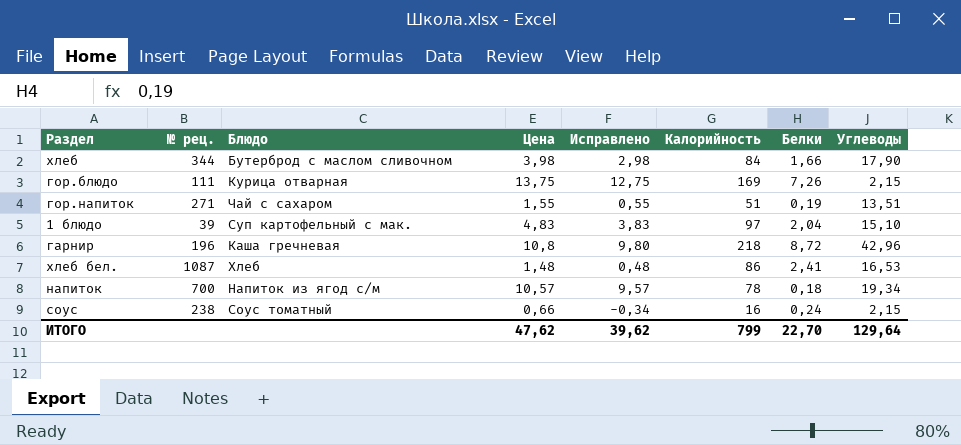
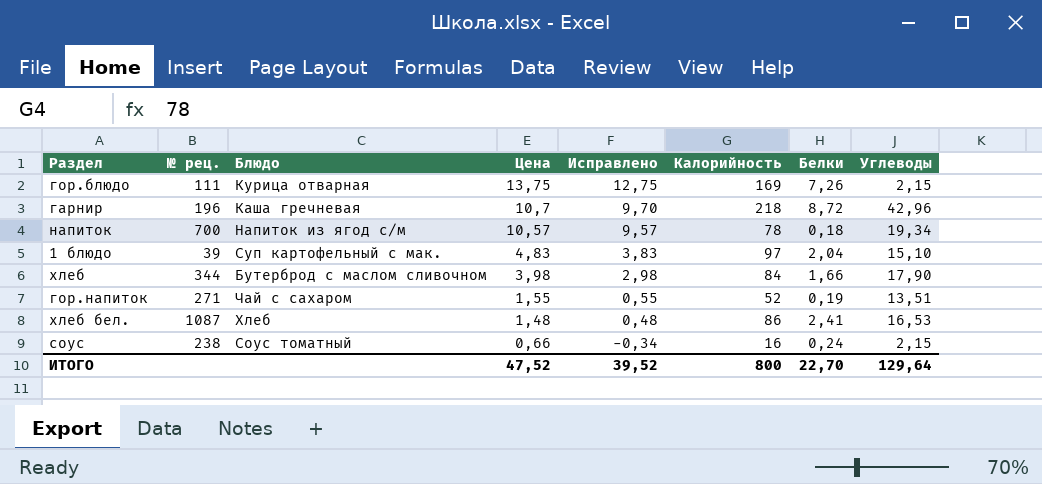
row order: none -> Цена descending
гарнир | Цена: 10,8 -> 10,7
гарнир | Исправлено: 9,80 -> 9,70
гор.напиток | Калорийность: 51 -> 52
ИТОГО | Цена: 47,62 -> 47,52
ИТОГО | Исправлено: 39,62 -> 39,52
ИТОГО | Калорийность: 799 -> 800

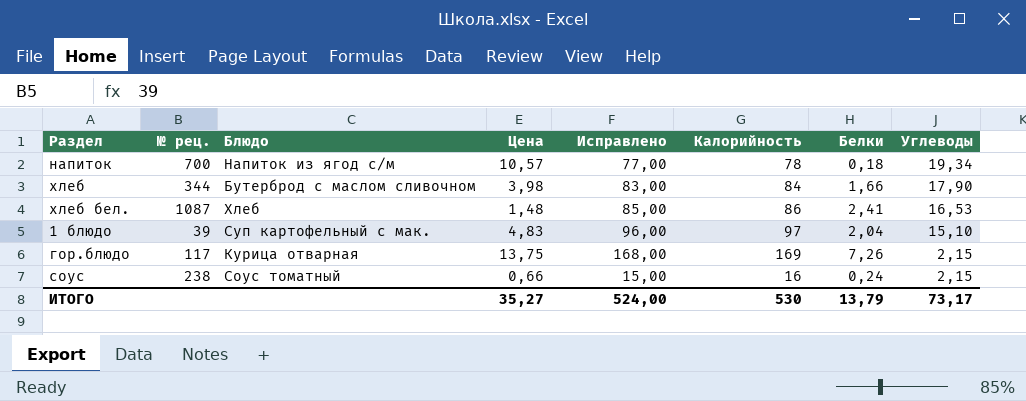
row order: Цена descending -> Углеводы descending
column Исправлено | formula: [Цена] - 1 -> [Калорийность] - 1
row гарнир: 196 | Каша гречневая | 10,7 | 9,70 | 218 | 8,72 | 42,96 -> none
row гор.напиток: 271 | Чай с сахаром | 1,55 | 0,55 | 52 | 0,19 | 13,51 -> none
гор.блюдо | № рец.: 111 -> 117
ИТОГО | Цена: 47,52 -> 35,27
ИТОГО | Исправлено: 39,52 -> 524,00
ИТОГО | Калорийность: 800 -> 530
ИТОГО | Белки: 22,70 -> 13,79
ИТОГО | Углеводы: 129,64 -> 73,17

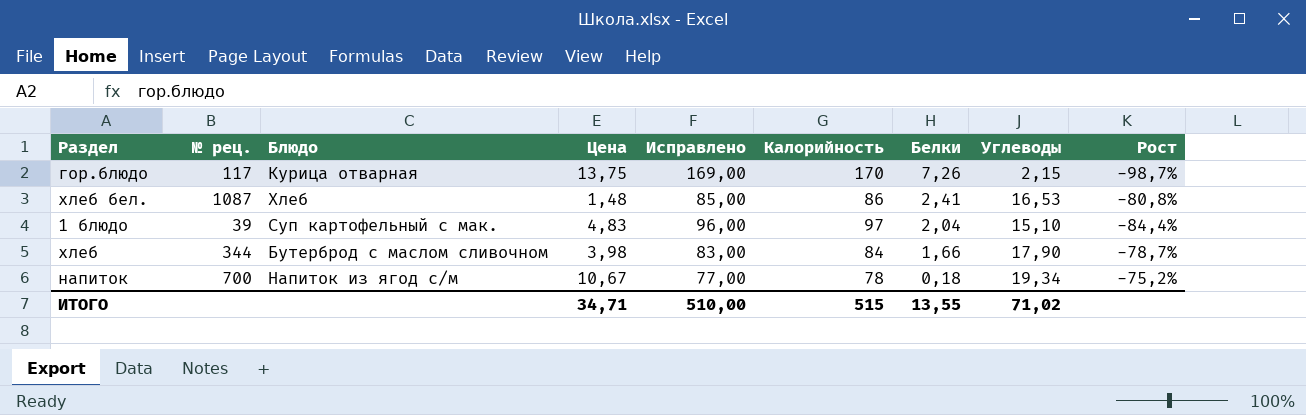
row order: Углеводы descending -> Белки descending
column Рост | formula: none -> ([Углеводы] - [Калорийность]) / [Калорийность]
row соус: 238 | Соус томатный | 0,66 | 15,00 | 16 | 0,24 | 2,15 -> none
гор.блюдо | Исправлено: 168,00 -> 169,00
гор.блюдо | Калорийность: 169 -> 170
напиток | Цена: 10,57 -> 10,67
ИТОГО | Цена: 35,27 -> 34,71
ИТОГО | Исправлено: 524,00 -> 510,00
ИТОГО | Калорийность: 530 -> 515
ИТОГО | Белки: 13,79 -> 13,55
ИТОГО | Углеводы: 73,17 -> 71,02

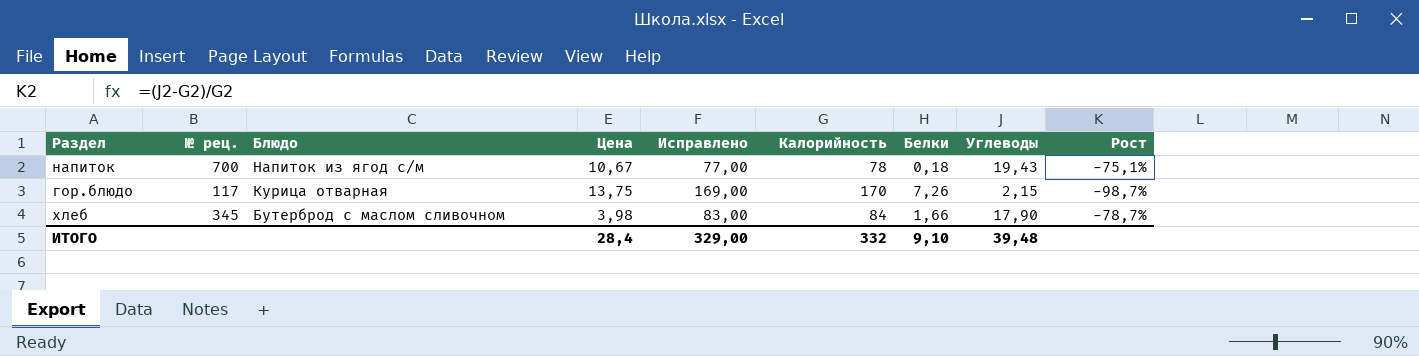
row order: Белки descending -> Блюдо descending
row хлеб бел.: 1087 | Хлеб | 1,48 | 85,00 | 86 | 2,41 | 16,53 | -80,8% -> none
row 1 блюдо: 39 | Суп картофельный с мак. | 4,83 | 96,00 | 97 | 2,04 | 15,10 | -84,4% -> none
напиток | Углеводы: 19,34 -> 19,43
напиток | Рост: -75,2% -> -75,1%
хлеб | № рец.: 344 -> 345
ИТОГО | Цена: 34,71 -> 28,4
ИТОГО | Исправлено: 510,00 -> 329,00
ИТОГО | Калорийность: 515 -> 332
ИТОГО | Белки: 13,55 -> 9,10
ИТОГО | Углеводы: 71,02 -> 39,48

